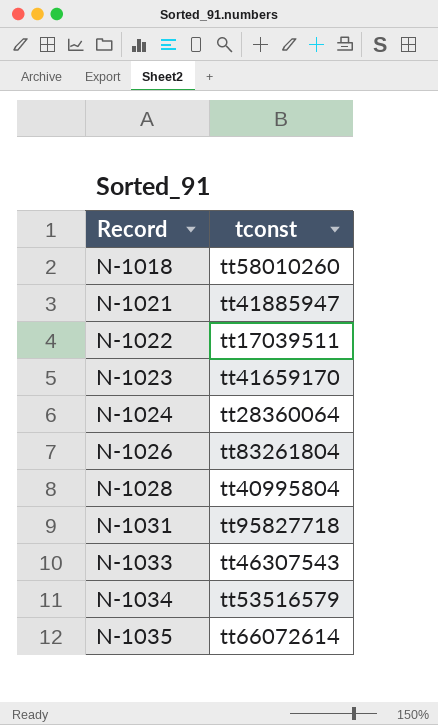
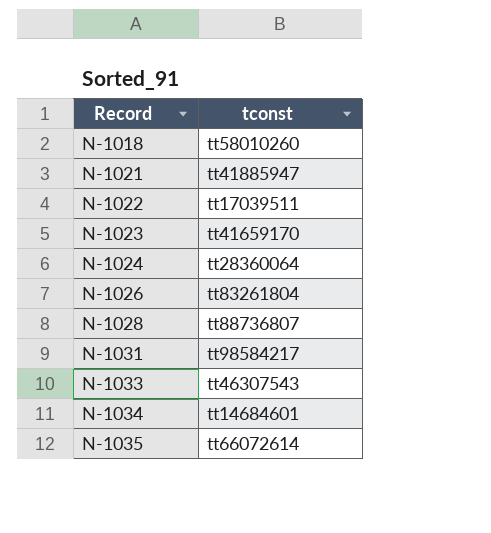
N-1028 | tconst: tt40995804 -> tt88736807
N-1031 | tconst: tt95827718 -> tt98584217
N-1034 | tconst: tt53516579 -> tt14684601

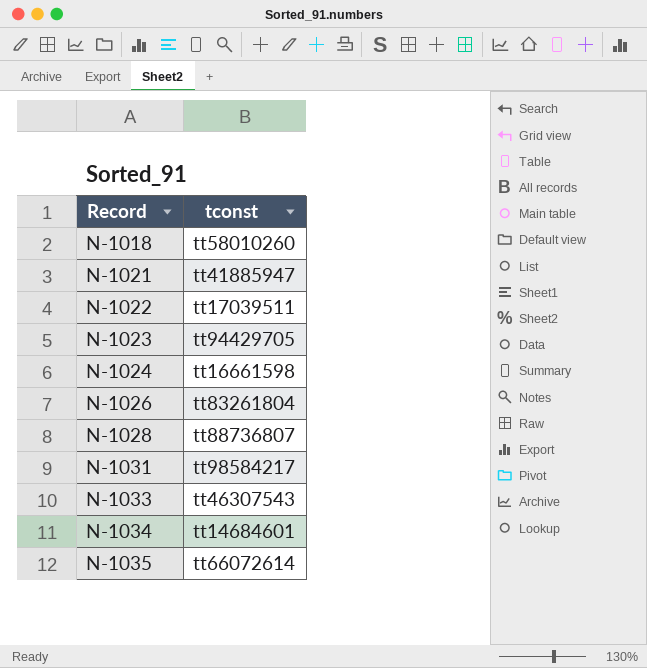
N-1023 | tconst: tt41659170 -> tt94429705
N-1024 | tconst: tt28360064 -> tt16661598

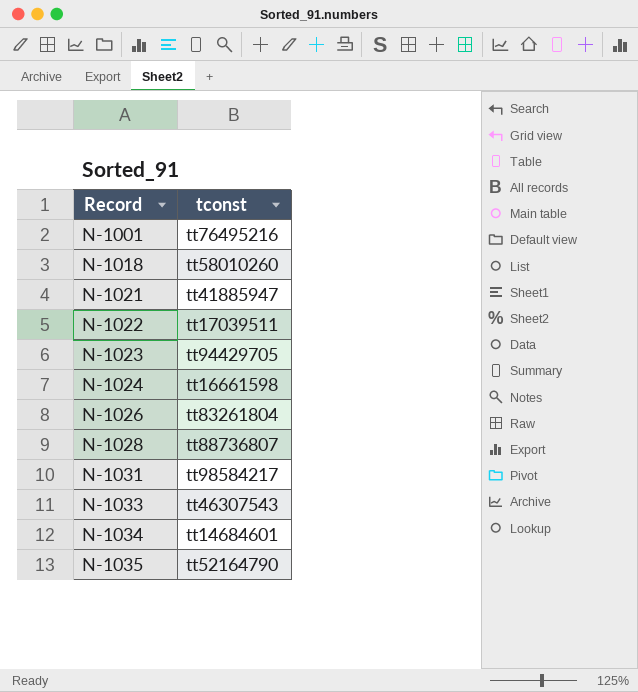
row N-1001: none -> tt76495216
N-1035 | tconst: tt66072614 -> tt52164790

